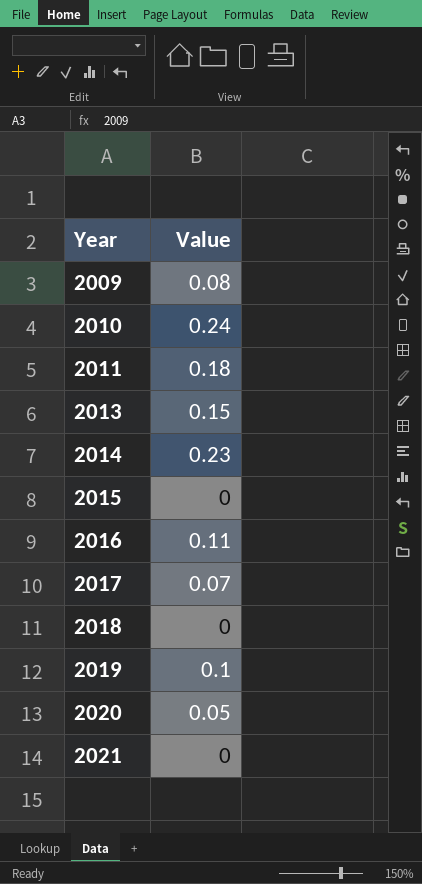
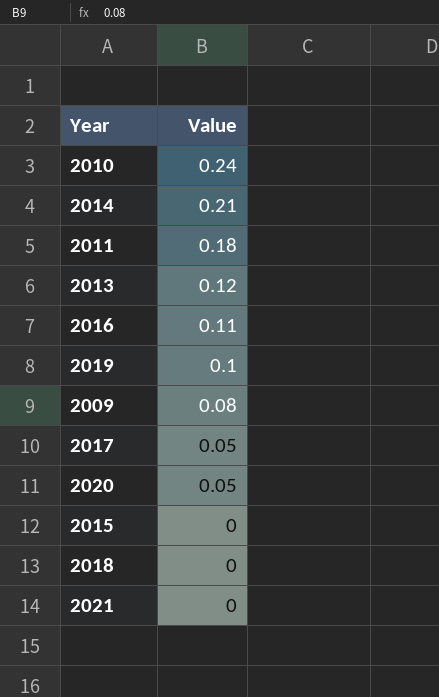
row order: Year ascending -> Value descending
2014 | Value: 0.23 -> 0.21
2013 | Value: 0.15 -> 0.12
2017 | Value: 0.07 -> 0.05

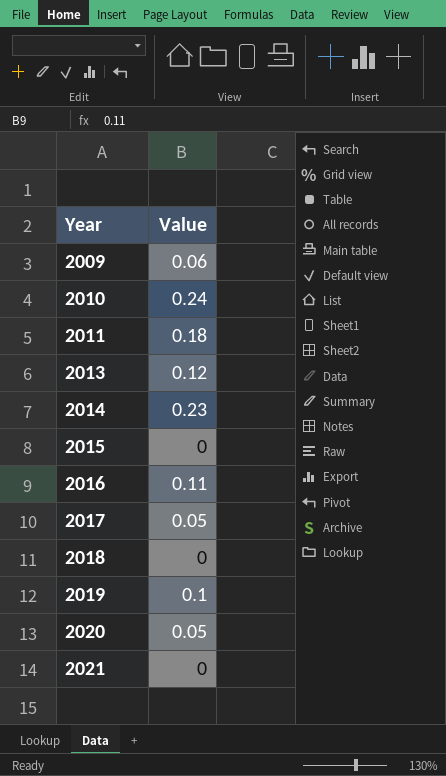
row order: Value descending -> Year ascending
2009 | Value: 0.08 -> 0.06
2014 | Value: 0.21 -> 0.23

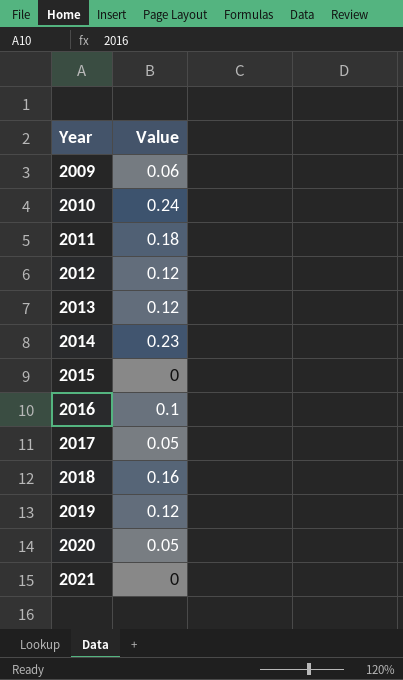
row 2012: none -> 0.12
2016 | Value: 0.11 -> 0.1
2018 | Value: 0 -> 0.16
2019 | Value: 0.1 -> 0.12

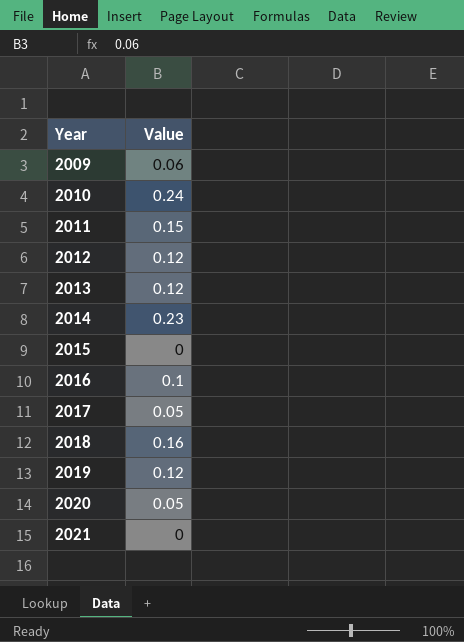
2011 | Value: 0.18 -> 0.15

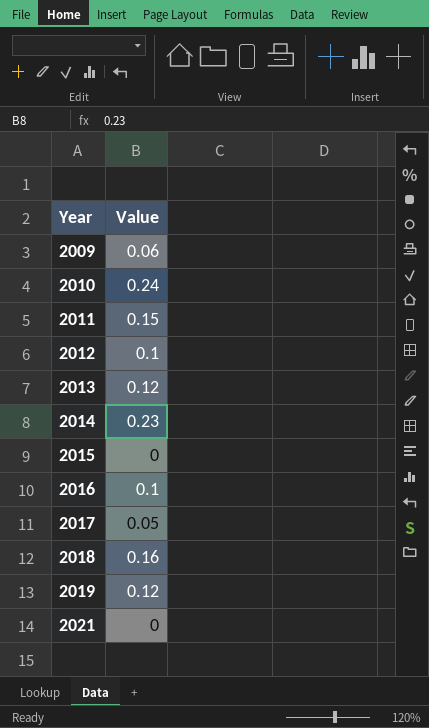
row 2020: 0.05 -> none
2012 | Value: 0.12 -> 0.1

